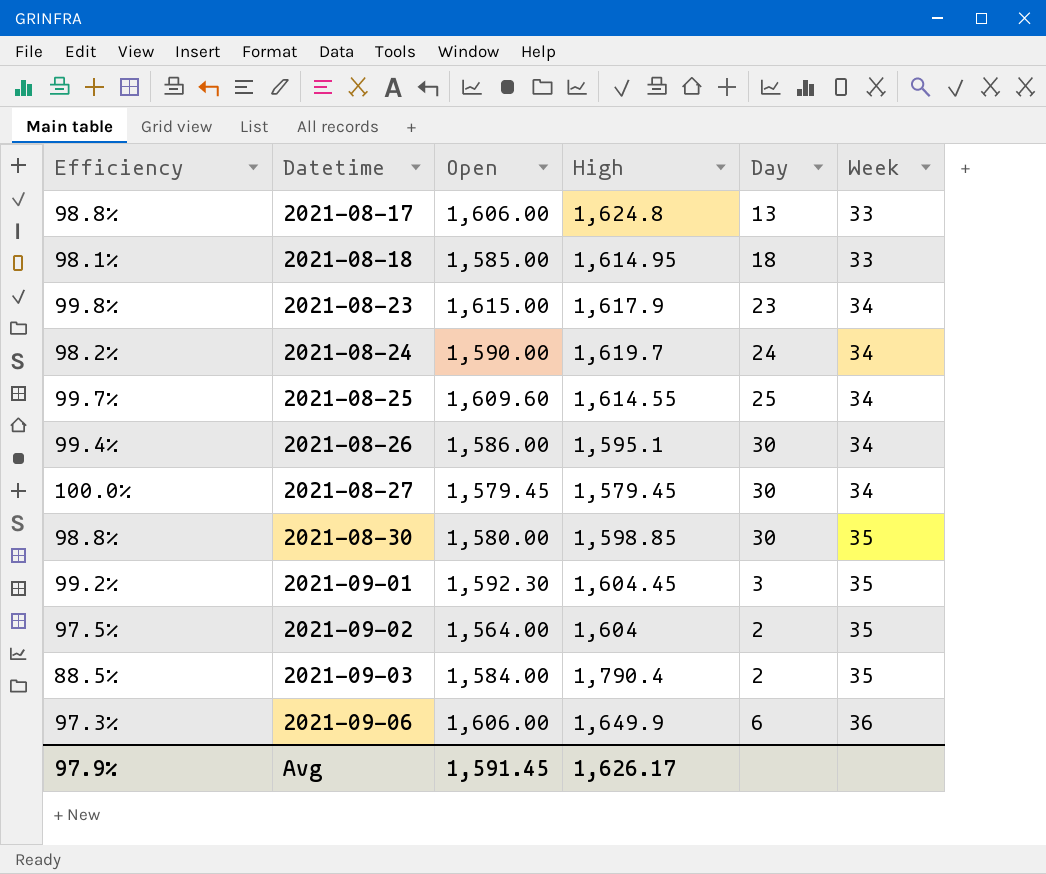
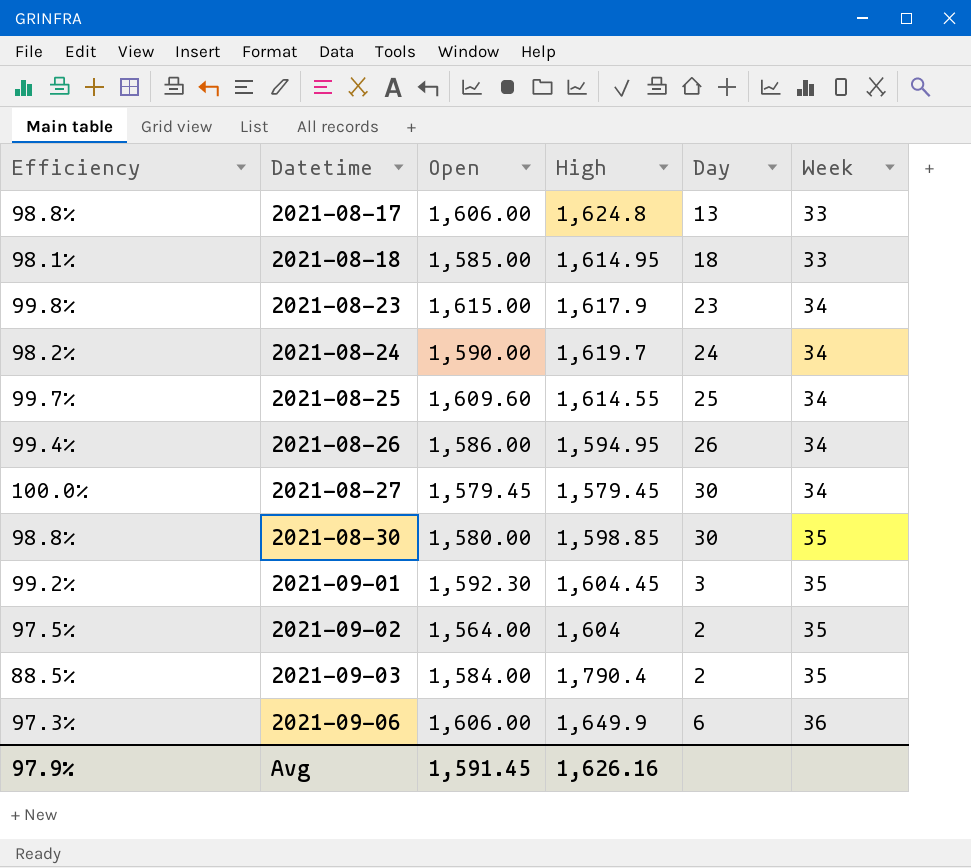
2021-08-26 | High: 1,595.1 -> 1,594.95
2021-08-26 | Day: 30 -> 26
Avg | High: 1,626.17 -> 1,626.16

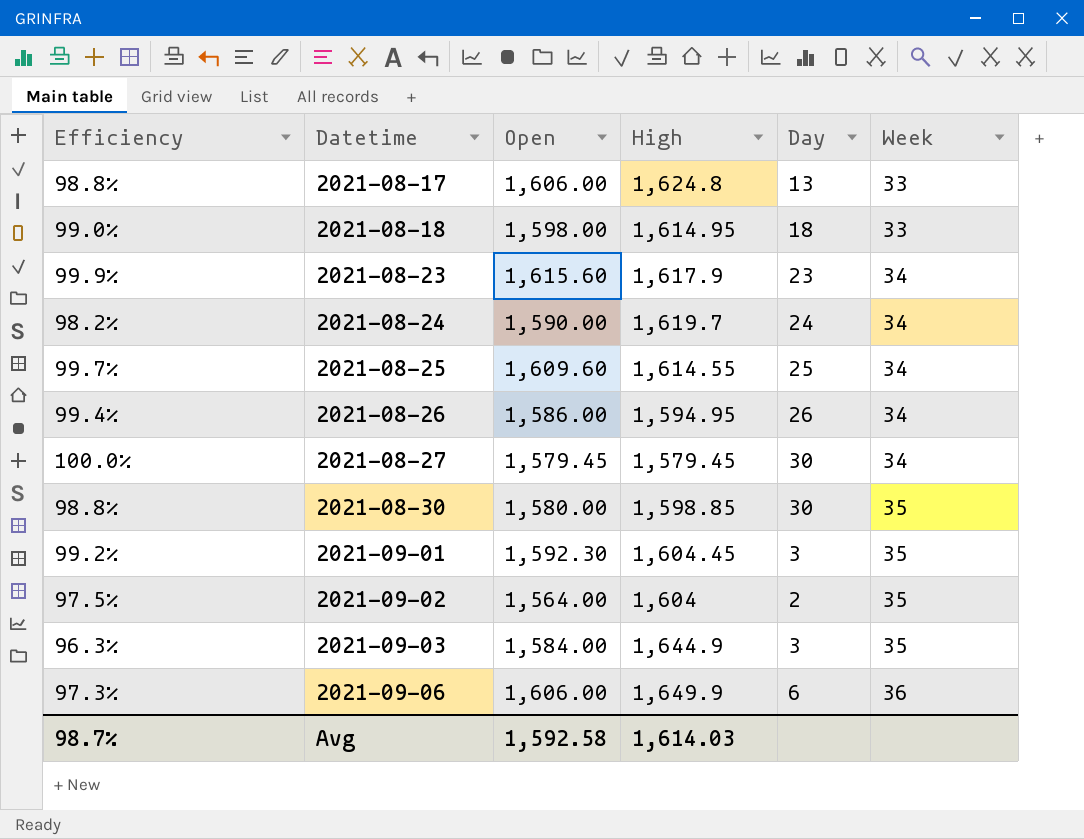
2021-08-18 | Efficiency: 98.1% -> 99.0%
2021-08-18 | Open: 1,585.00 -> 1,598.00
2021-08-23 | Efficiency: 99.8% -> 99.9%
2021-08-23 | Open: 1,615.00 -> 1,615.60
2021-09-03 | Efficiency: 88.5% -> 96.3%
2021-09-03 | High: 1,790.4 -> 1,644.9
2021-09-03 | Day: 2 -> 3
Avg | Efficiency: 97.9% -> 98.7%
Avg | Open: 1,591.45 -> 1,592.58
Avg | High: 1,626.16 -> 1,614.03

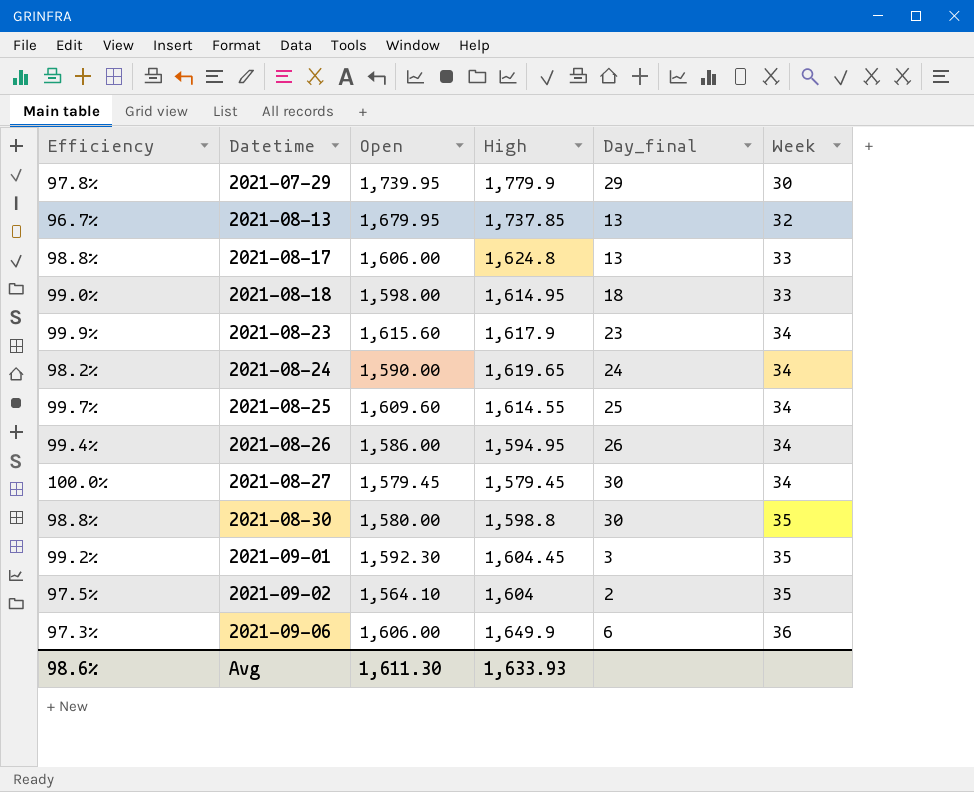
column name: Day -> Day_final
row 2021-09-03: 96.3% | 1,584.00 | 1,644.9 | 3 | 35 -> none
row 2021-07-29: none -> 97.8% | 1,739.95 | 1,779.9 | 29 | 30
row 2021-08-13: none -> 96.7% | 1,679.95 | 1,737.85 | 13 | 32
2021-08-24 | High: 1,619.7 -> 1,619.65
2021-08-30 | High: 1,598.85 -> 1,598.8
2021-09-02 | Open: 1,564.00 -> 1,564.10
Avg | Efficiency: 98.7% -> 98.6%
Avg | Open: 1,592.58 -> 1,611.30
Avg | High: 1,614.03 -> 1,633.93

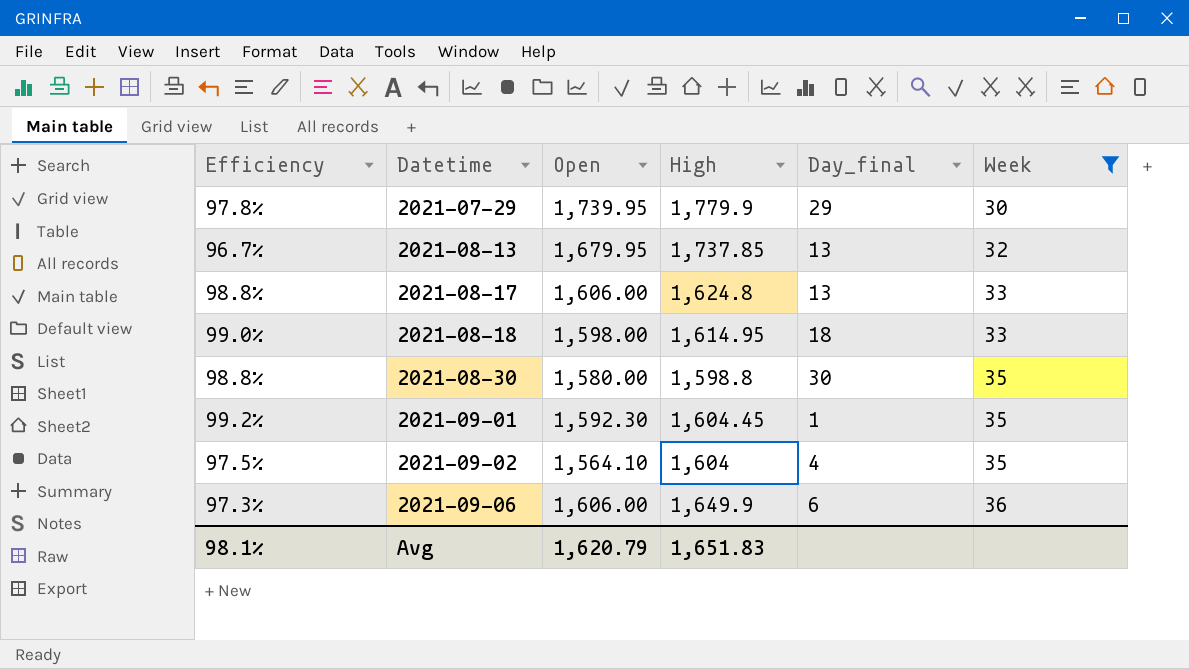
filter: none -> Week != 34
2021-09-01 | Day_final: 3 -> 1
2021-09-02 | Day_final: 2 -> 4
Avg | Efficiency: 98.6% -> 98.1%
Avg | Open: 1,611.30 -> 1,620.79
Avg | High: 1,633.93 -> 1,651.83

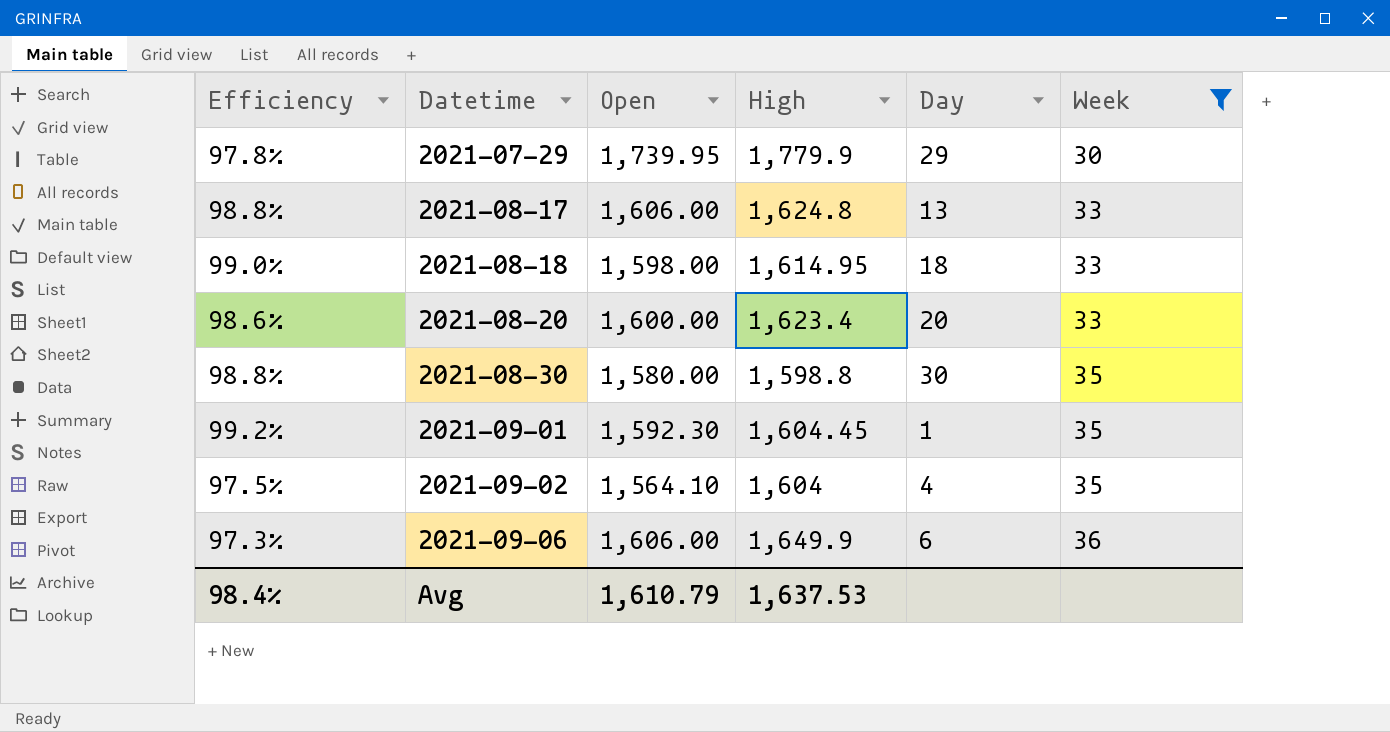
column name: Day_final -> Day
row 2021-08-13: 96.7% | 1,679.95 | 1,737.85 | 13 | 32 -> none
row 2021-08-20: none -> 98.6% | 1,600.00 | 1,623.4 | 20 | 33
Avg | Efficiency: 98.1% -> 98.4%
Avg | Open: 1,620.79 -> 1,610.79
Avg | High: 1,651.83 -> 1,637.53

